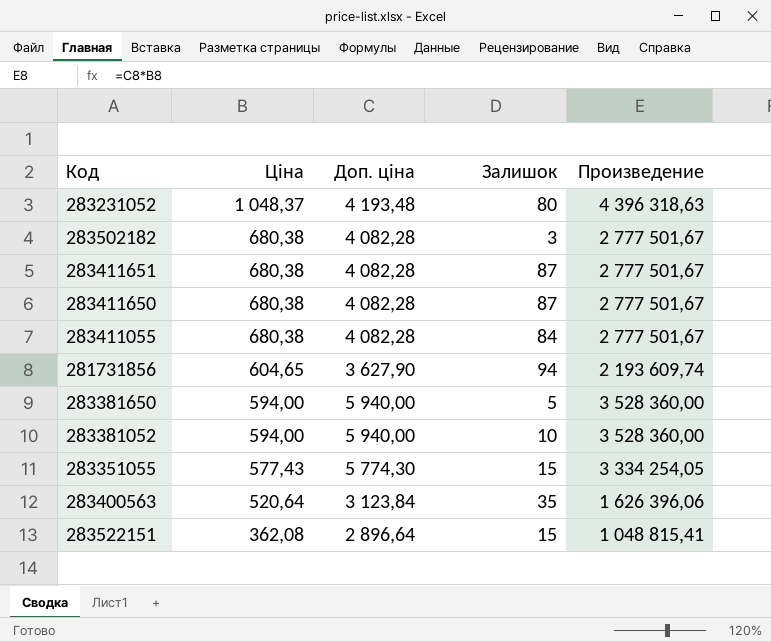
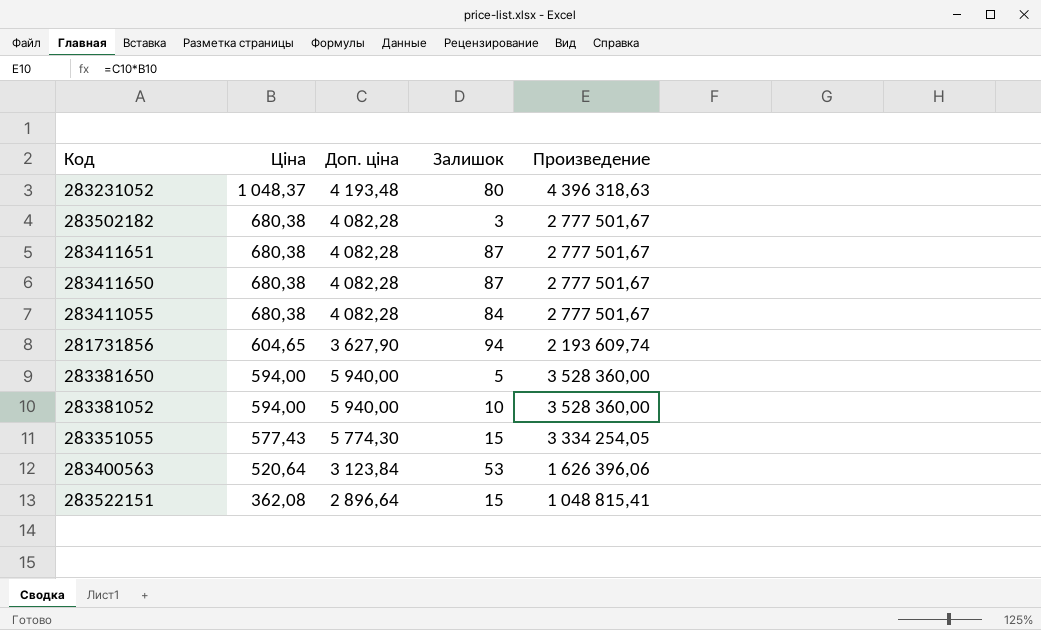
283400563 | Залишок: 35 -> 53

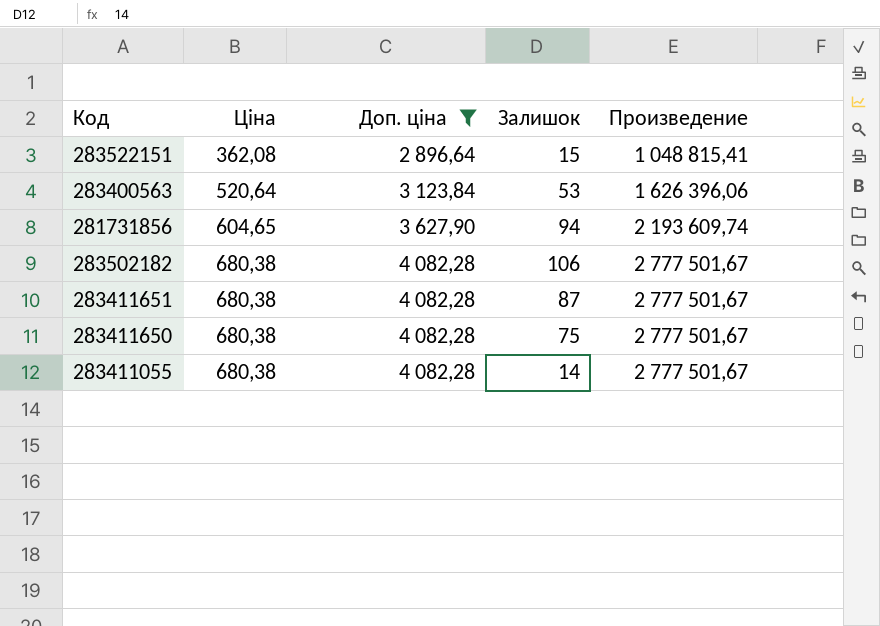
filter: none -> Доп. ціна <= 4 082,28
row order: Ціна descending -> Ціна ascending
283502182 | Залишок: 3 -> 106
283411650 | Залишок: 87 -> 75
283411055 | Залишок: 84 -> 14

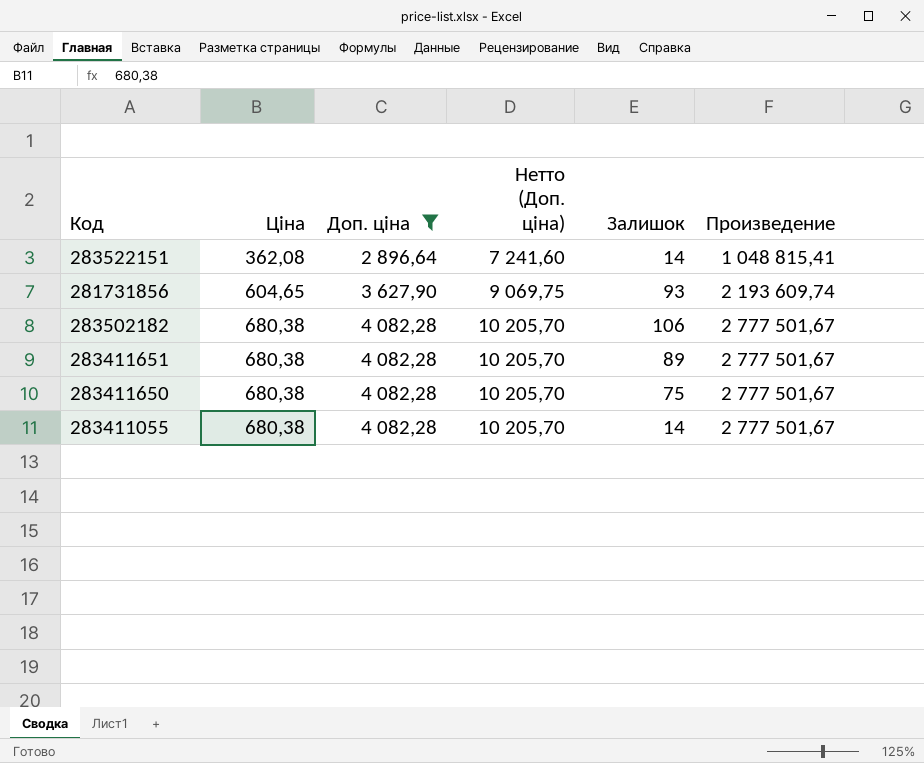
column Нетто (Доп. ціна) | formula: none -> [Доп. ціна] * 2,5
row 283400563: 520,64 | 3 123,84 | 53 | 1 626 396,06 -> none
283522151 | Залишок: 15 -> 14
281731856 | Залишок: 94 -> 93
283411651 | Залишок: 87 -> 89

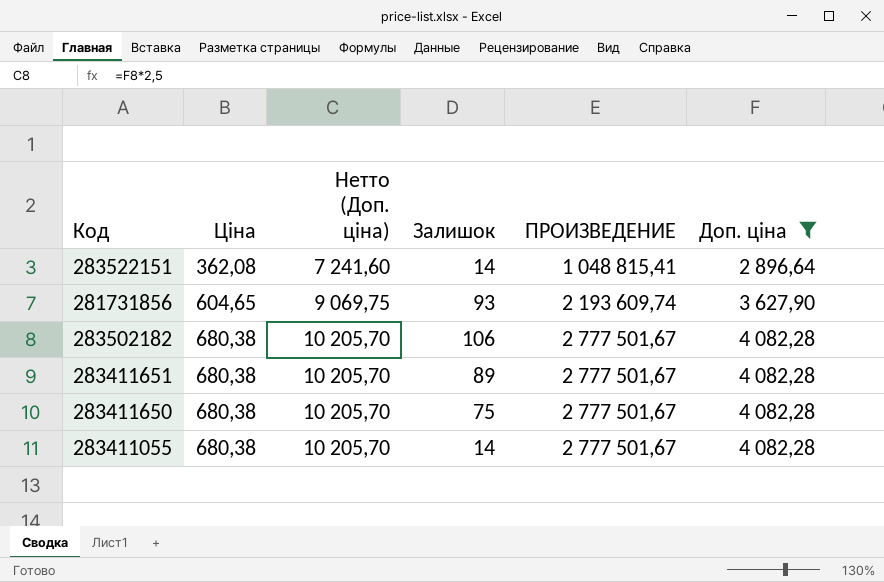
column name: Произведение -> ПРОИЗВЕДЕНИЕ
column Доп. ціна | position: 3 -> 6

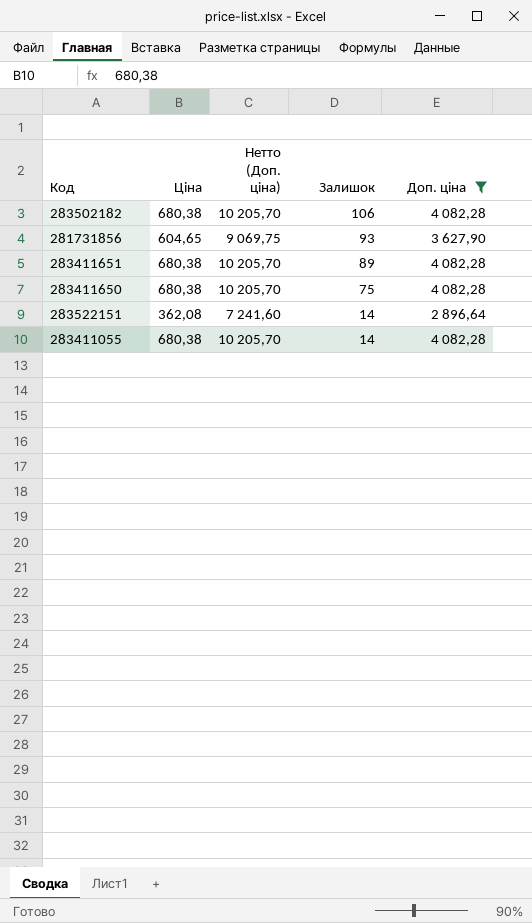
row order: Ціна ascending -> Залишок descending
column ПРОИЗВЕДЕНИЕ | formula: [Ціна] * [Доп. ціна] -> none

